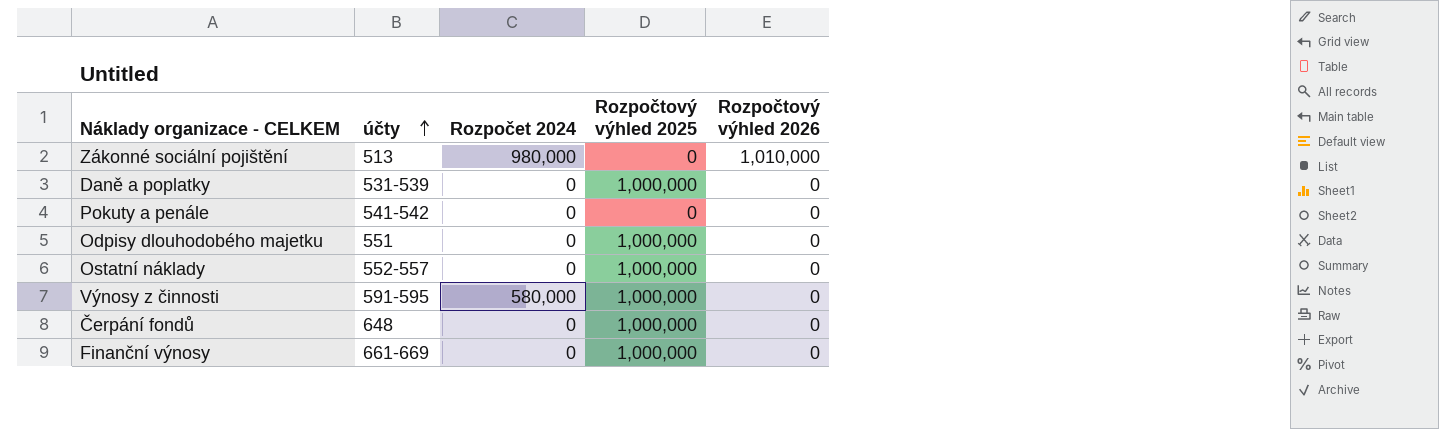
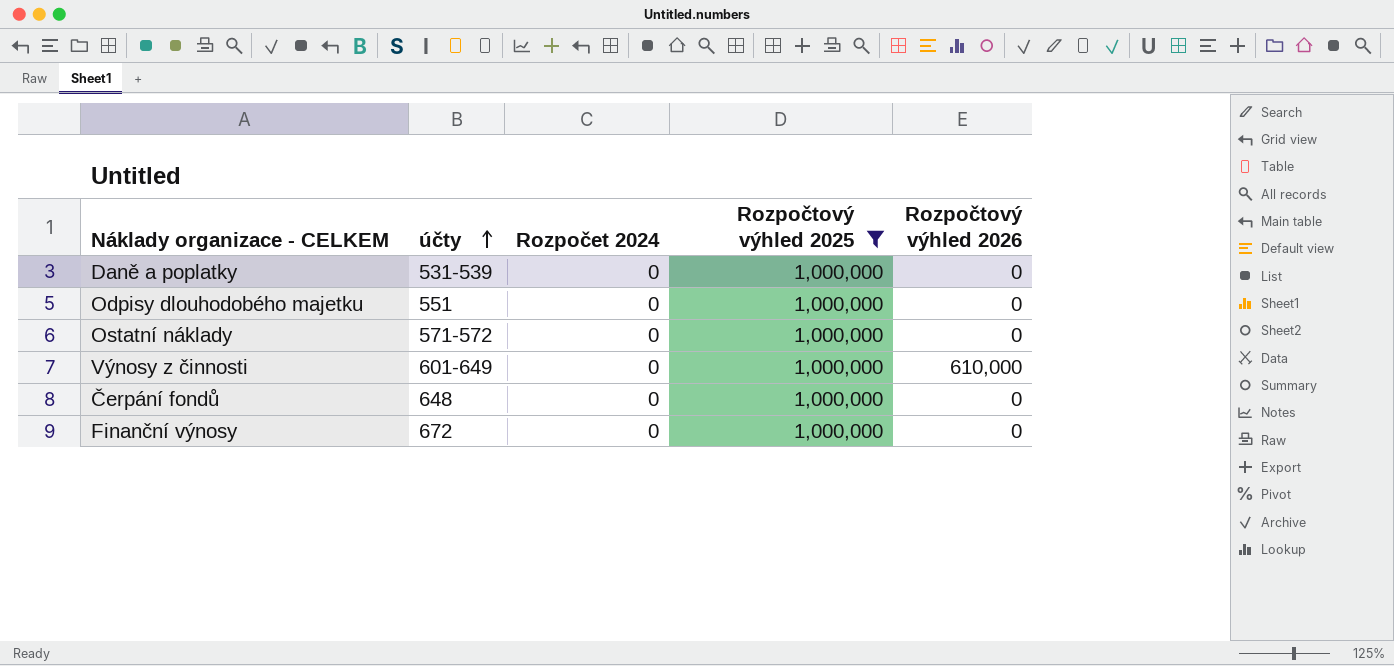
filter: none -> Rozpočtový výhled 2025 = 1,000,000
Ostatní náklady | účty: 552-557 -> 571-572
Výnosy z činnosti | účty: 591-595 -> 601-649
Výnosy z činnosti | Rozpočet 2024: 580,000 -> 0
Výnosy z činnosti | Rozpočtový výhled 2026: 0 -> 610,000
Finanční výnosy | účty: 661-669 -> 672

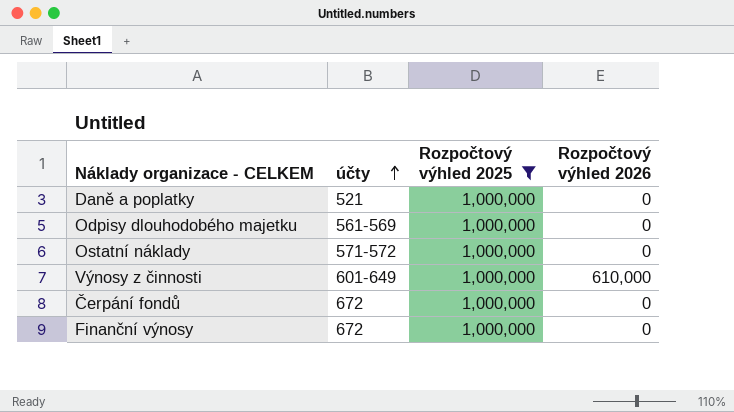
column Rozpočet 2024 | position: 3 -> none
Daně a poplatky | účty: 531-539 -> 521
Odpisy dlouhodobého majetku | účty: 551 -> 561-569
Čerpání fondů | účty: 648 -> 672

